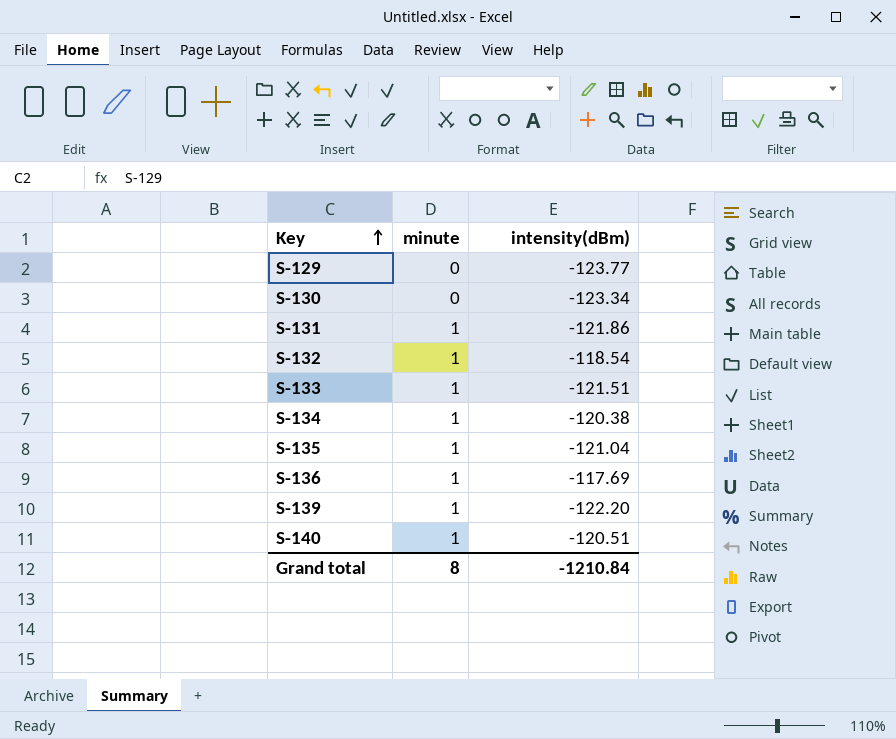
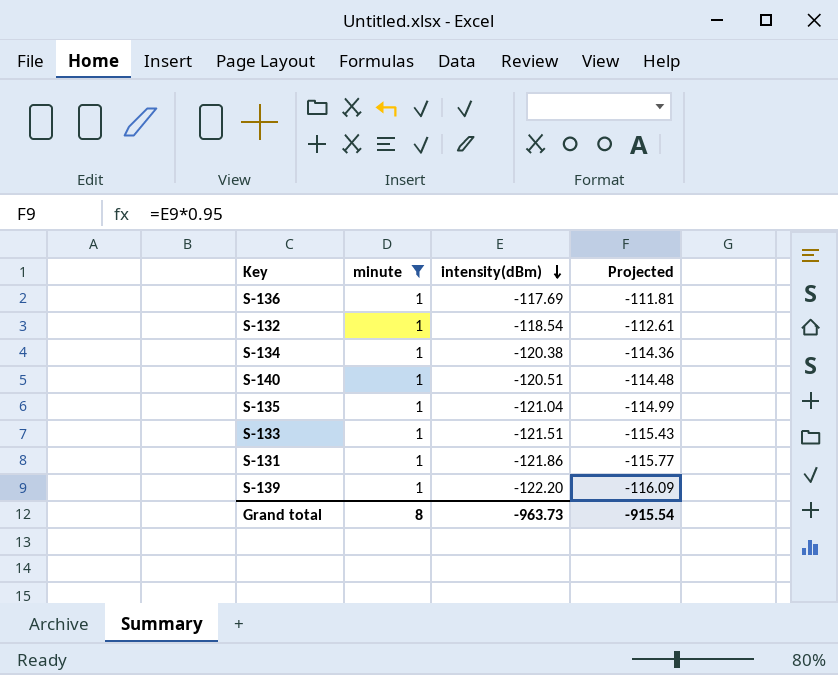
filter: none -> minute = 1
row order: Key ascending -> intensity(dBm) descending
column Projected | formula: none -> [intensity(dBm)] * 0.95
Grand total | intensity(dBm): -1210.84 -> -963.73

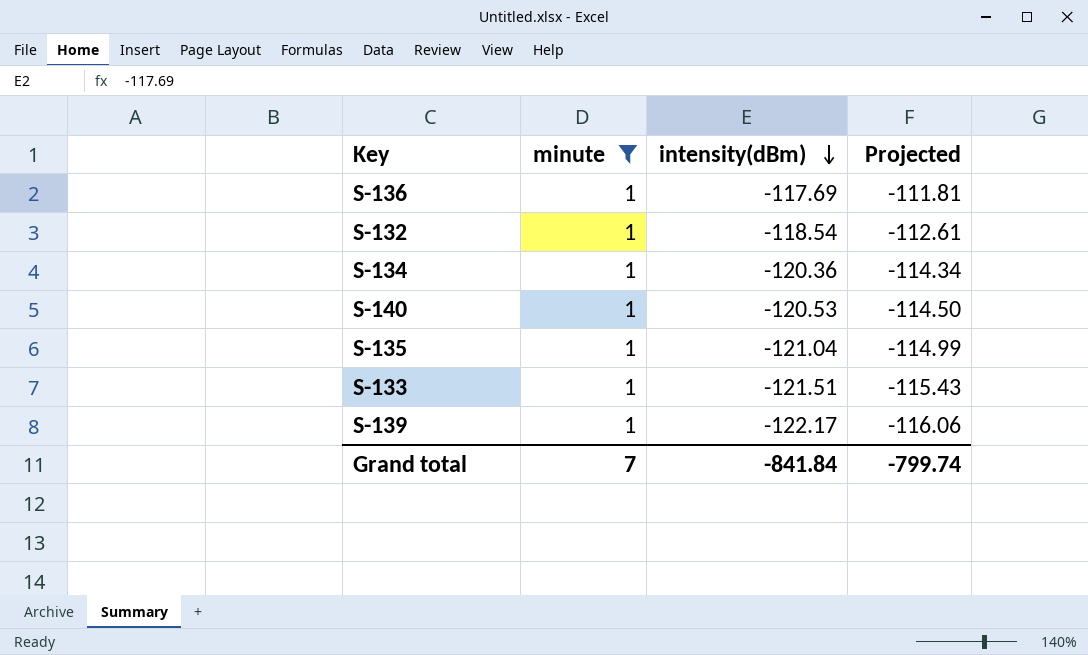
row S-131: 1 | -121.86 | -115.77 -> none
S-134 | intensity(dBm): -120.38 -> -120.36
S-134 | Projected: -114.36 -> -114.34
S-140 | intensity(dBm): -120.51 -> -120.53
S-140 | Projected: -114.48 -> -114.50
S-139 | intensity(dBm): -122.20 -> -122.17
S-139 | Projected: -116.09 -> -116.06
Grand total | minute: 8 -> 7
Grand total | intensity(dBm): -963.73 -> -841.84
Grand total | Projected: -915.54 -> -799.74

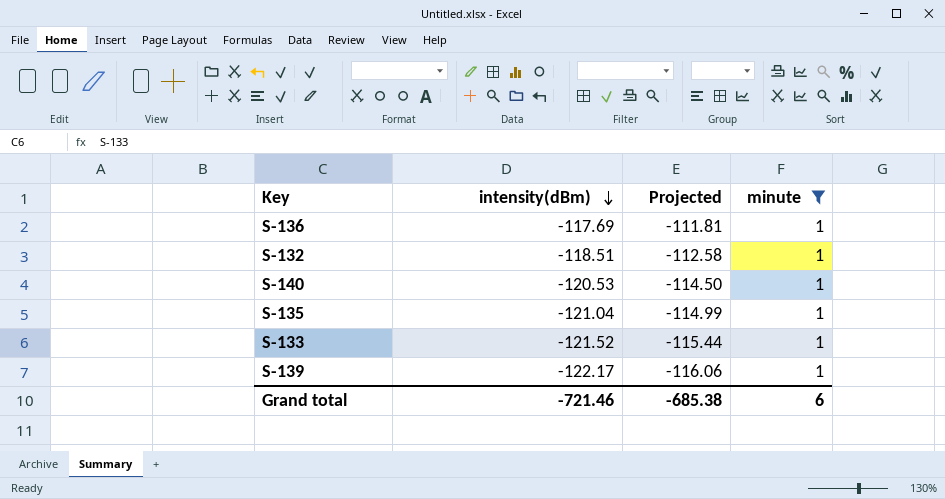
column minute | position: 2 -> 4
row S-134: 1 | -120.36 | -114.34 -> none
S-132 | intensity(dBm): -118.54 -> -118.51
S-132 | Projected: -112.61 -> -112.58
S-133 | intensity(dBm): -121.51 -> -121.52
S-133 | Projected: -115.43 -> -115.44
Grand total | intensity(dBm): -841.84 -> -721.46
Grand total | Projected: -799.74 -> -685.38
Grand total | minute: 7 -> 6

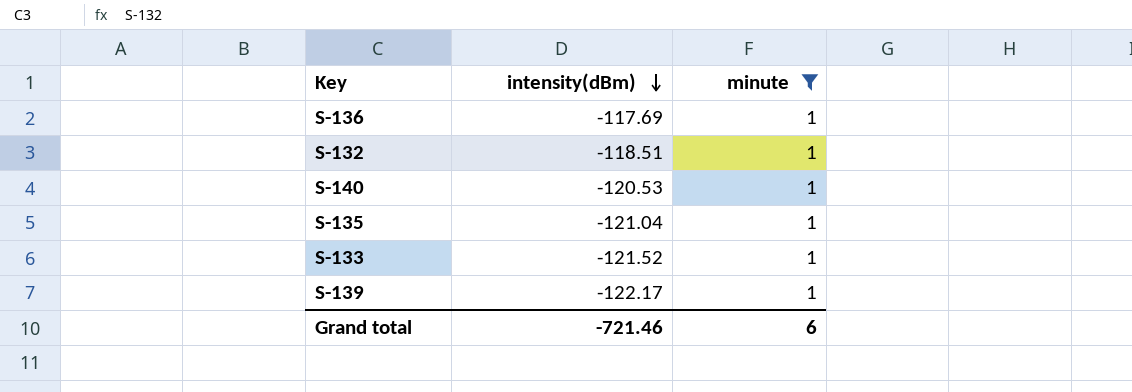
column Projected | formula: [intensity(dBm)] * 0.95 -> none

